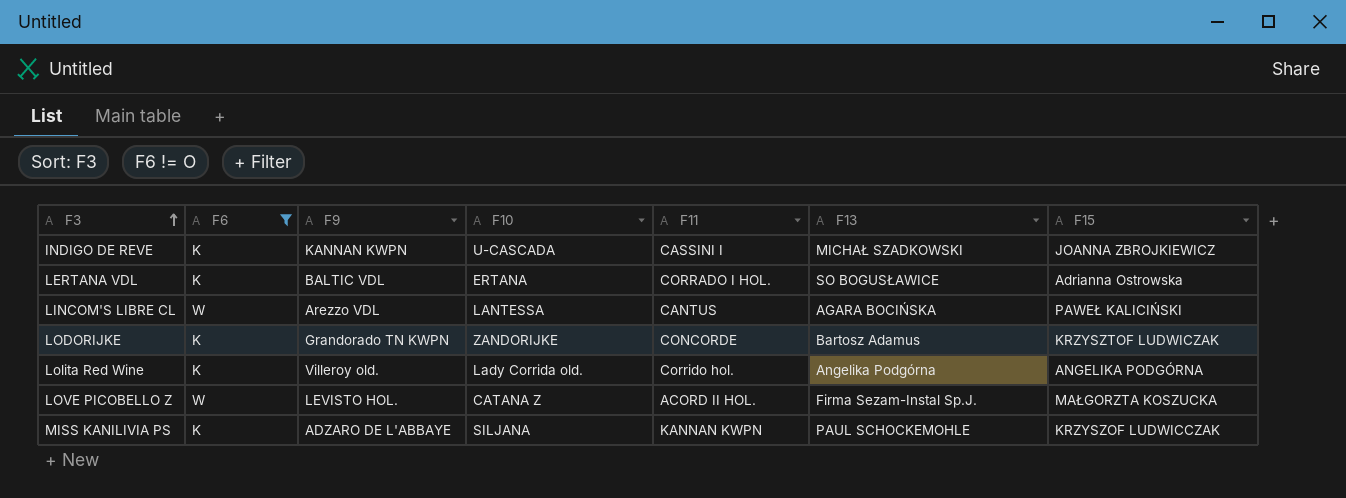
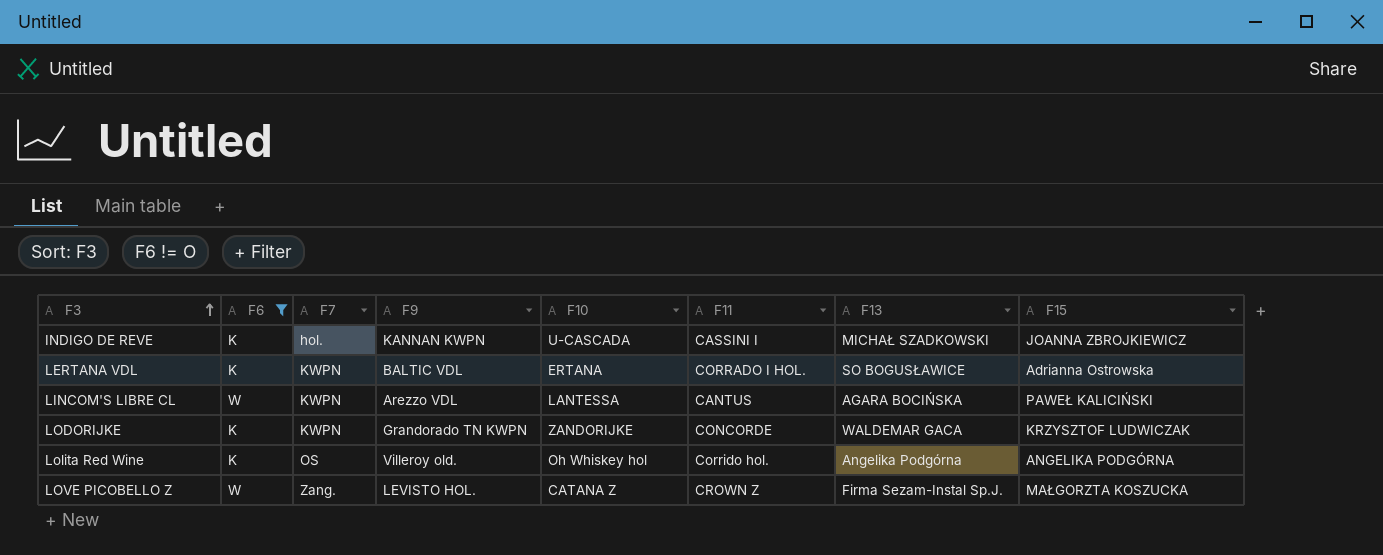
column F7 | position: none -> 3
row MISS KANILIVIA PS: K | ADZARO DE L'ABBAYE | SILJANA | KANNAN KWPN | PAUL SCHOCKEMOHLE | KRZYSZOF LUDWICCZAK -> none
LODORIJKE | F13: Bartosz Adamus -> WALDEMAR GACA
Lolita Red Wine | F10: Lady Corrida old. -> Oh Whiskey hol
LOVE PICOBELLO Z | F11: ACORD II HOL. -> CROWN Z

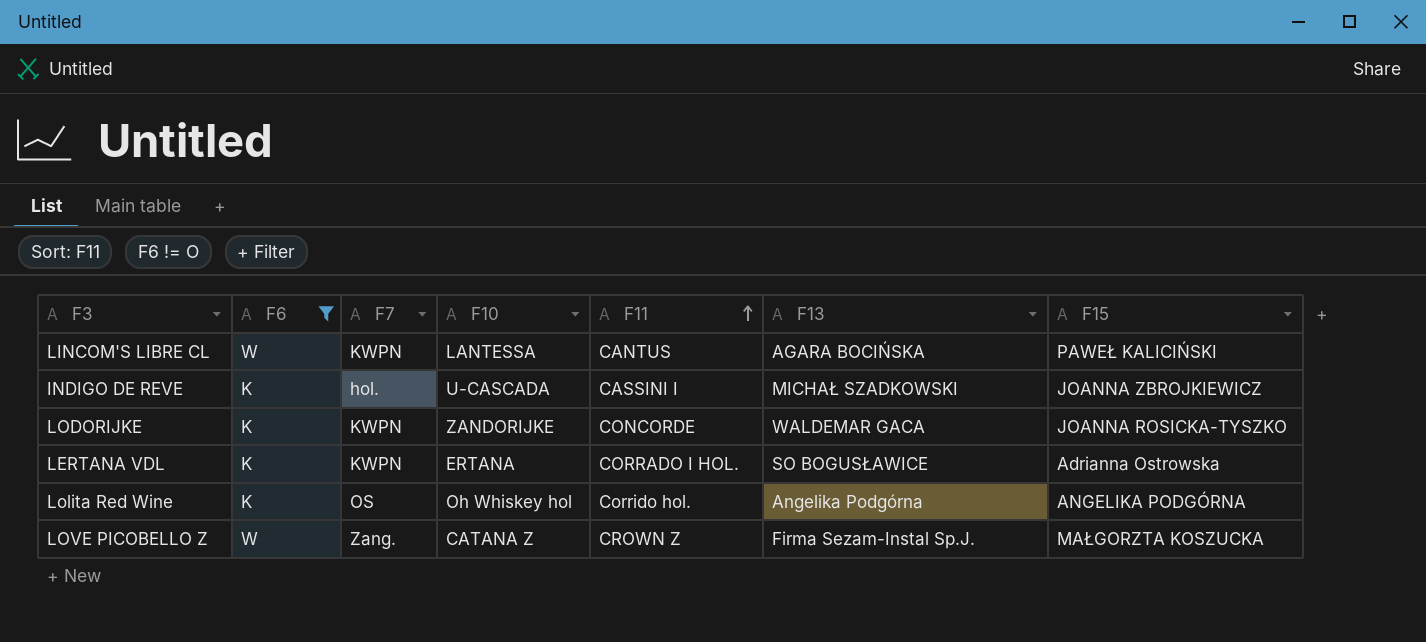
row order: F3 ascending -> F11 ascending
column F9 | position: 4 -> none
LODORIJKE | F15: KRZYSZTOF LUDWICZAK -> JOANNA ROSICKA-TYSZKO

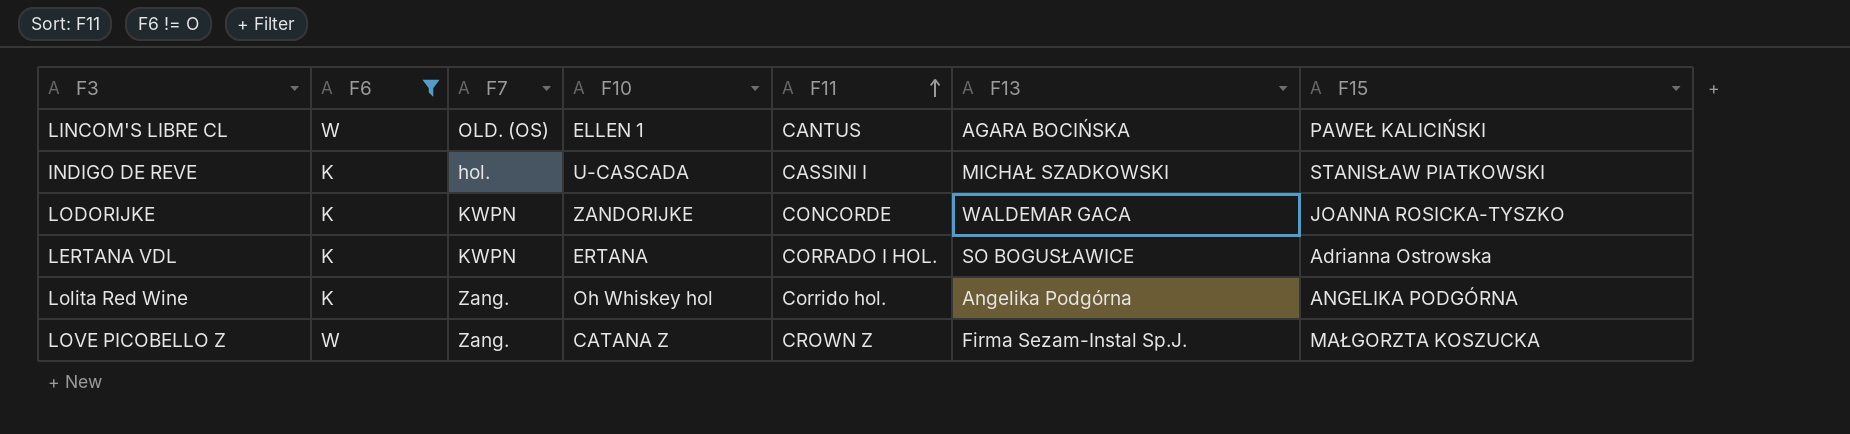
LINCOM'S LIBRE CL | F7: KWPN -> OLD. (OS)
LINCOM'S LIBRE CL | F10: LANTESSA -> ELLEN 1
INDIGO DE REVE | F15: JOANNA ZBROJKIEWICZ -> STANISŁAW PIATKOWSKI
Lolita Red Wine | F7: OS -> Zang.

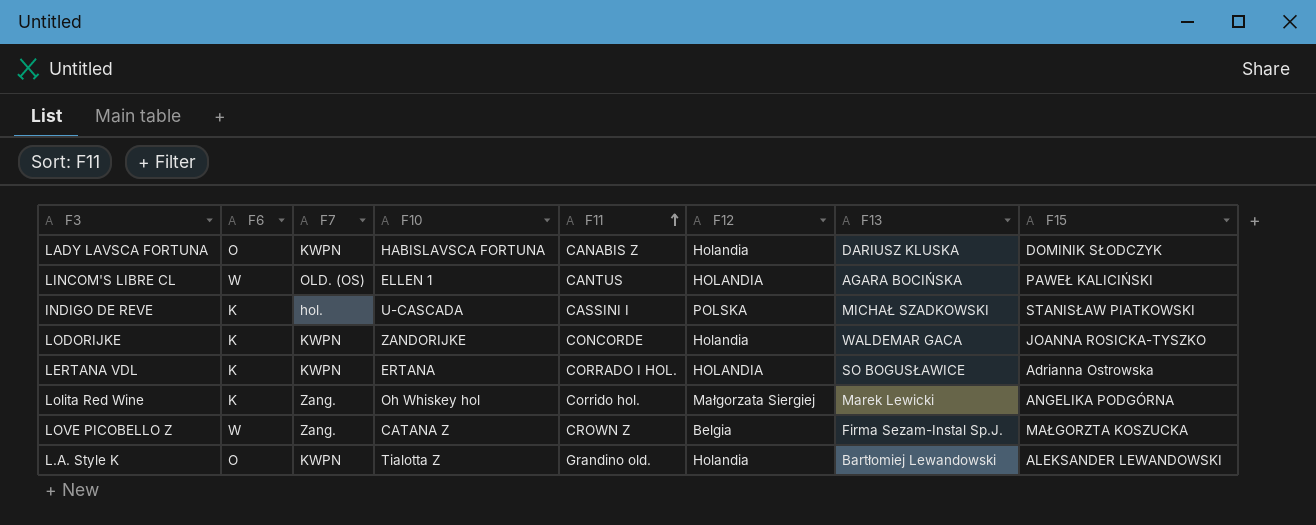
filter: F6 != O -> none
column F12 | position: none -> 6
Lolita Red Wine | F13: Angelika Podgórna -> Marek Lewicki

